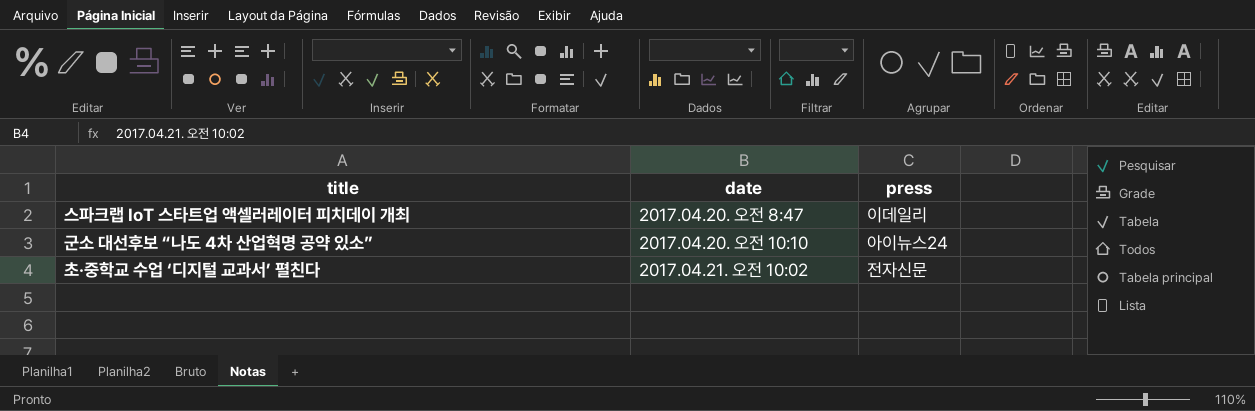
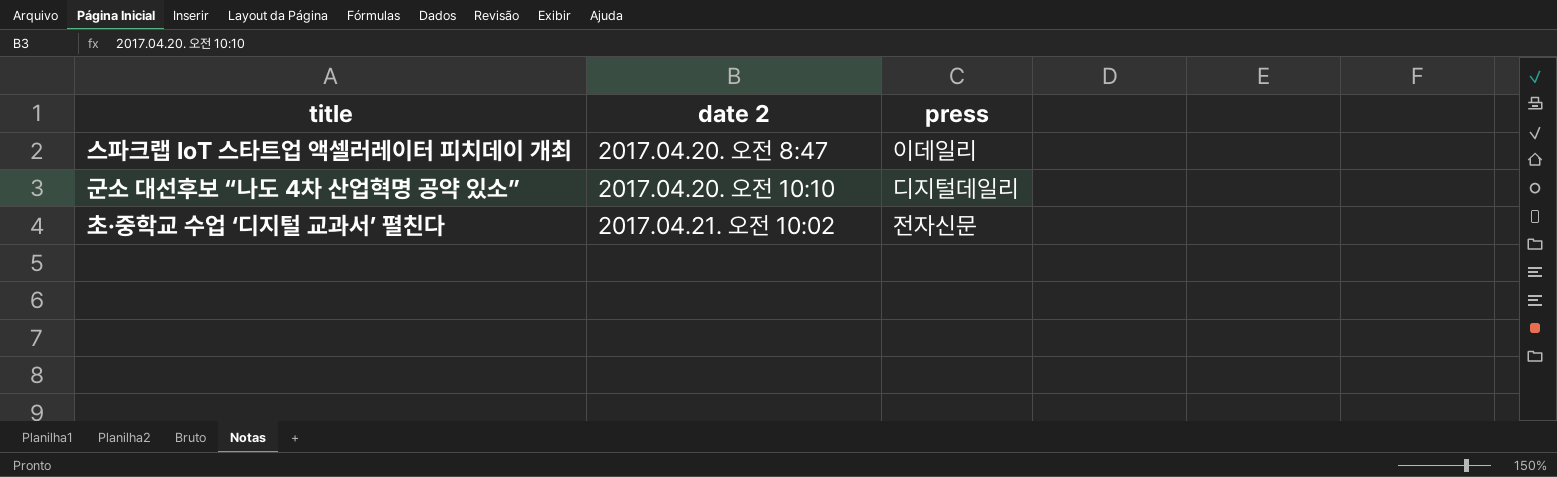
column name: date -> date 2
군소 대선후보 “나도 4차 산업혁명 공약 있소” | press: 아이뉴스24 -> 디지털데일리

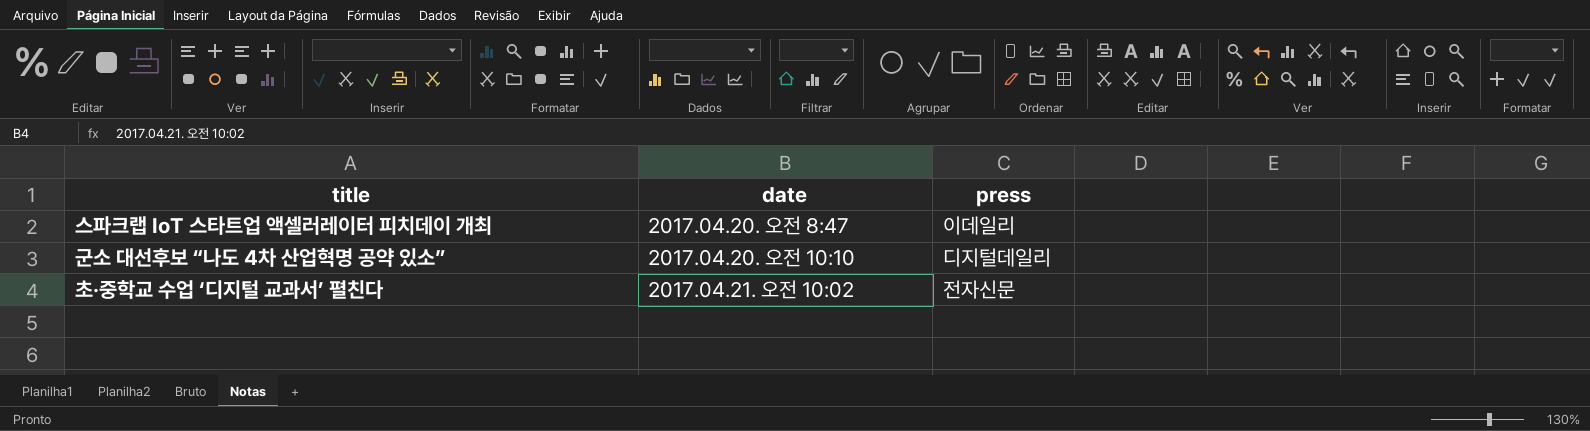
column name: date 2 -> date

